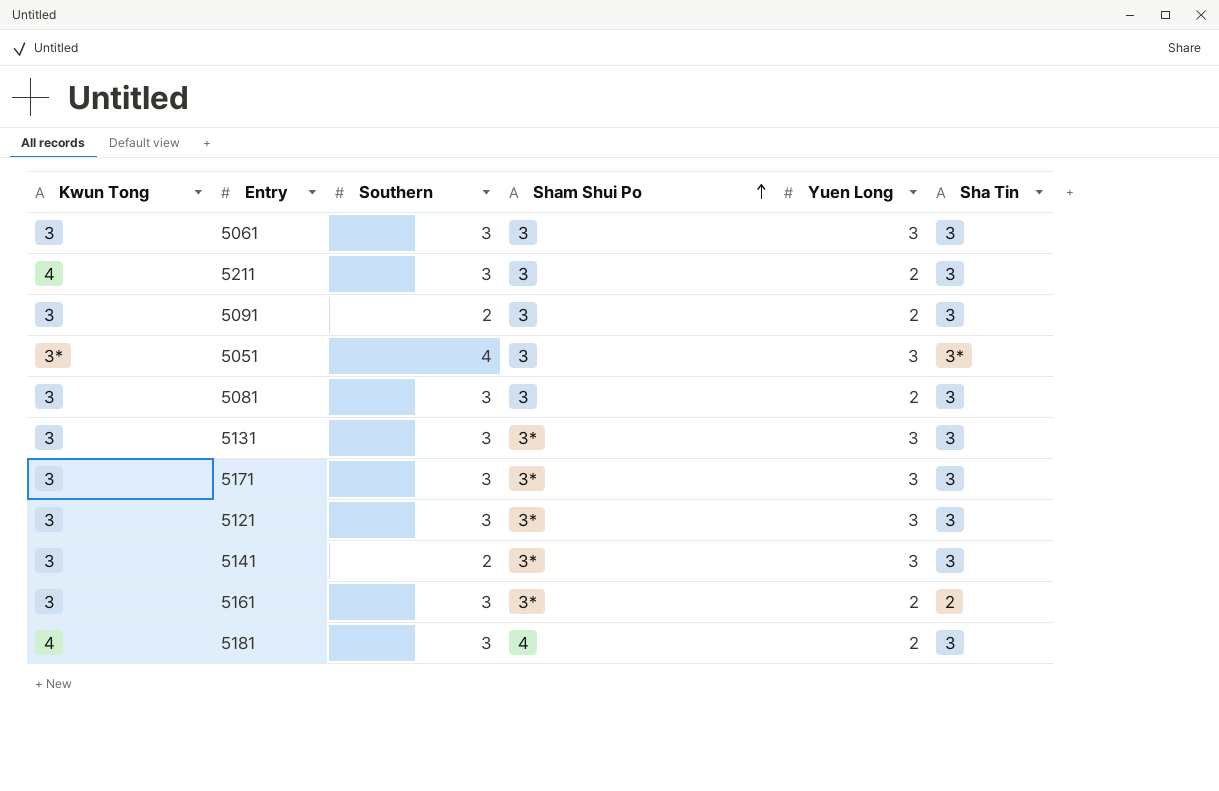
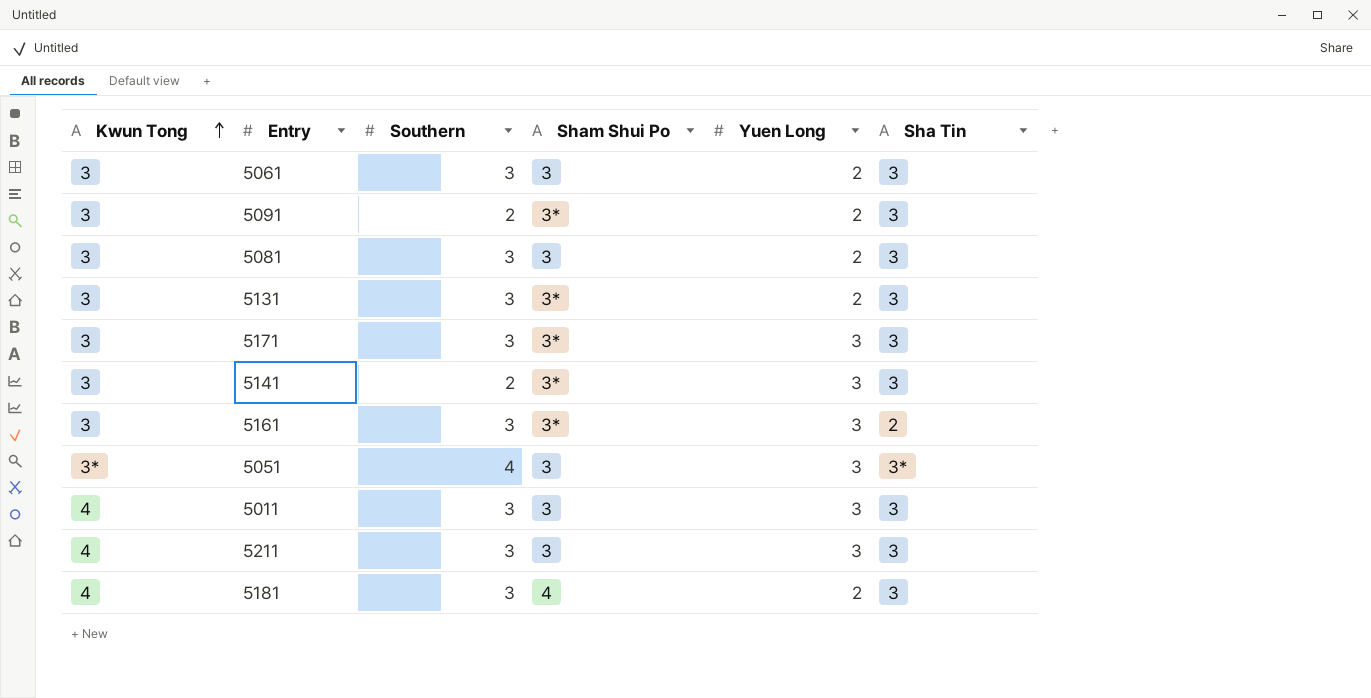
row order: Sham Shui Po ascending -> Kwun Tong ascending
row 5121: 3 | 3 | 3* | 3 | 3 -> none
5061 | Yuen Long: 3 -> 2
5091 | Sham Shui Po: 3 -> 3*
5131 | Yuen Long: 3 -> 2
5161 | Yuen Long: 2 -> 3
row 5011: none -> 4 | 3 | 3 | 3 | 3
5211 | Yuen Long: 2 -> 3

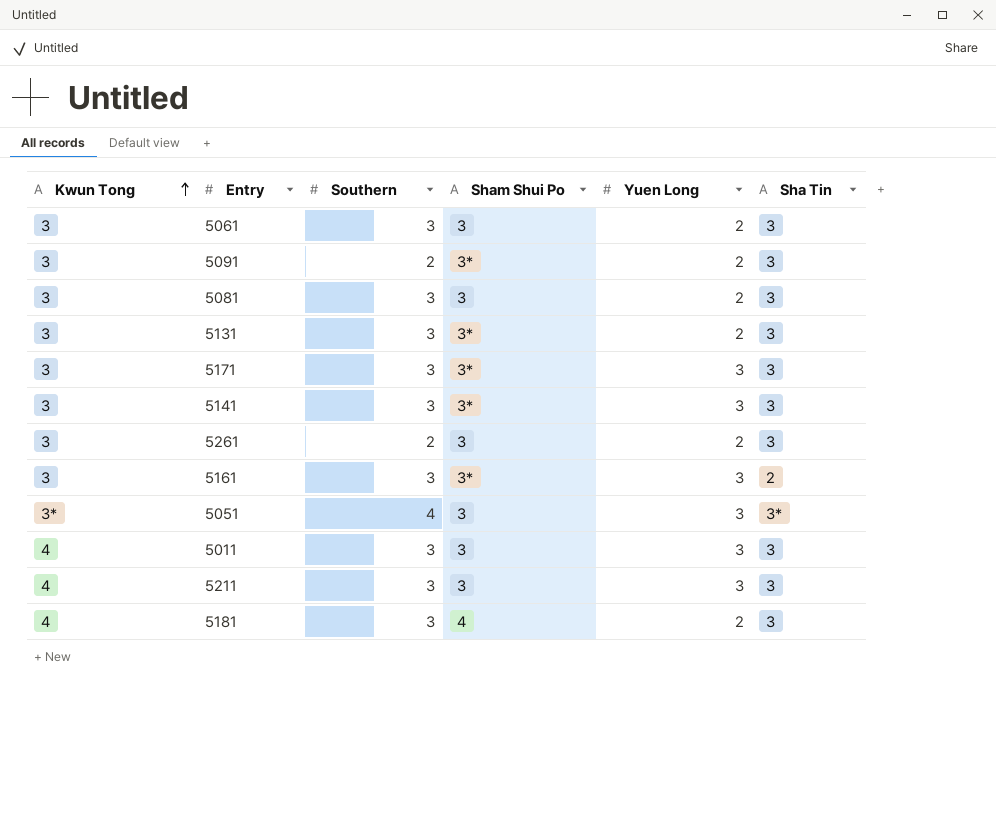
5141 | Southern: 2 -> 3
row 5261: none -> 3 | 2 | 3 | 2 | 3

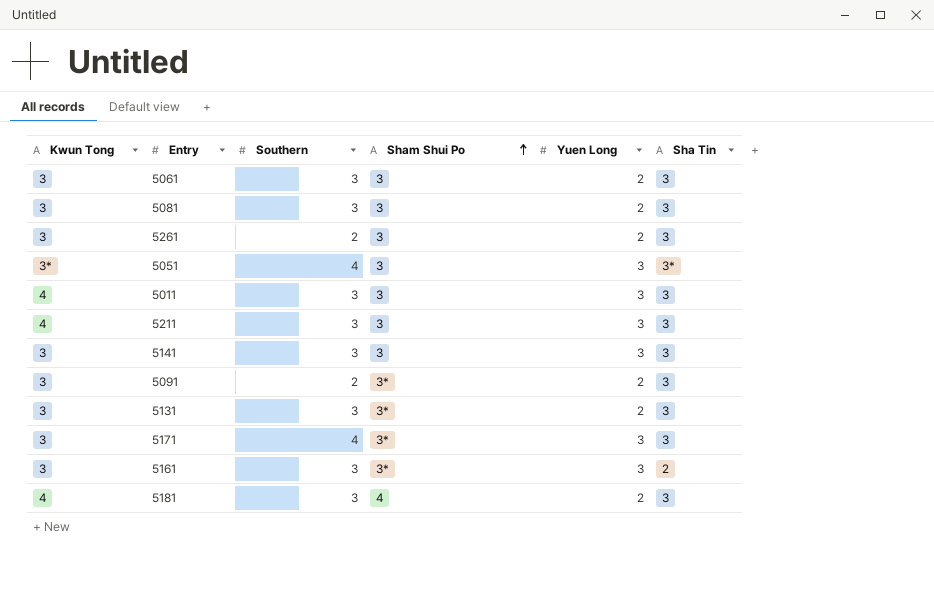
row order: Kwun Tong ascending -> Sham Shui Po ascending
5141 | Sham Shui Po: 3* -> 3
5171 | Southern: 3 -> 4

